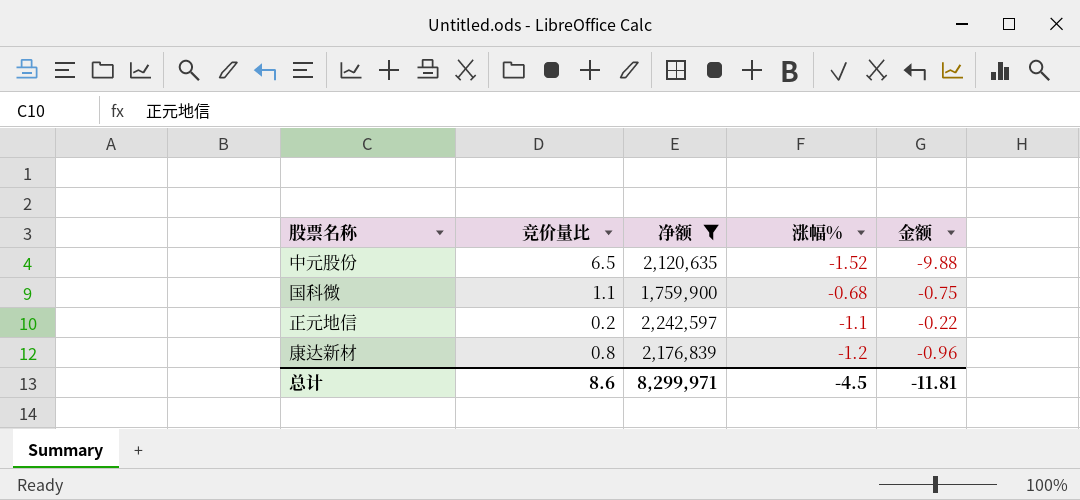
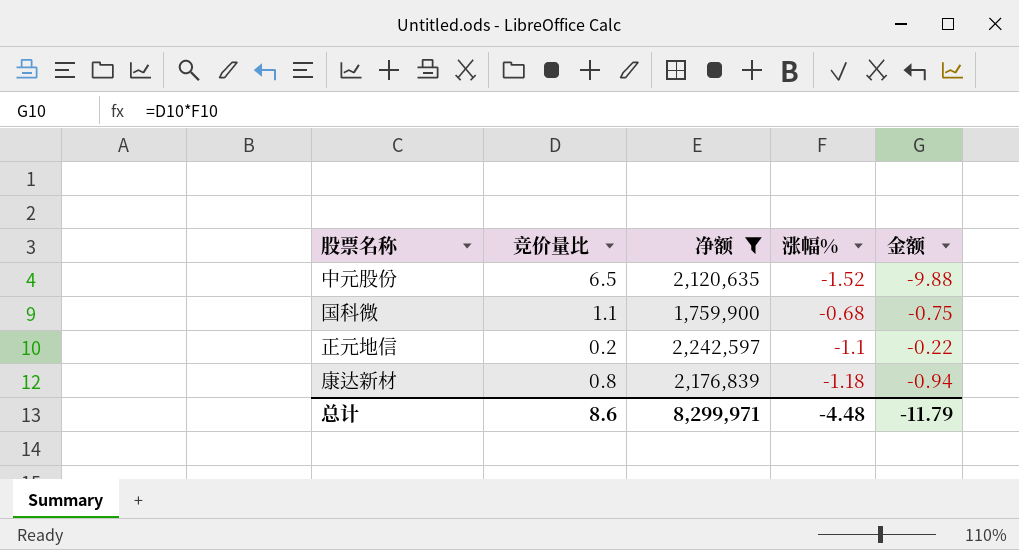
康达新材 | 涨幅%: -1.2 -> -1.18
康达新材 | 金额: -0.96 -> -0.94
总计 | 涨幅%: -4.5 -> -4.48
总计 | 金额: -11.81 -> -11.79

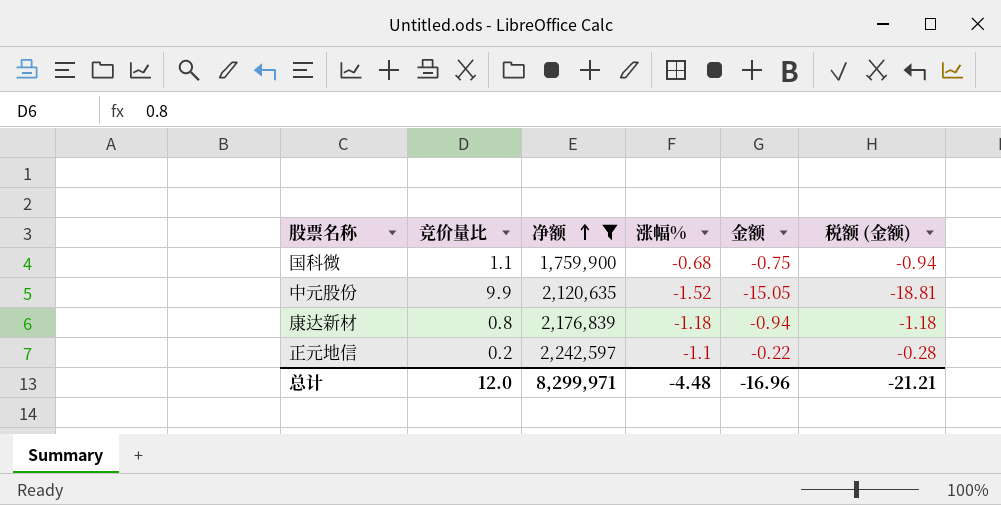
row order: none -> 净额 ascending
column 税额 (金额) | formula: none -> [金额] * 1.25
中元股份 | 竞价量比: 6.5 -> 9.9
中元股份 | 金额: -9.88 -> -15.05
总计 | 竞价量比: 8.6 -> 12.0
总计 | 金额: -11.79 -> -16.96

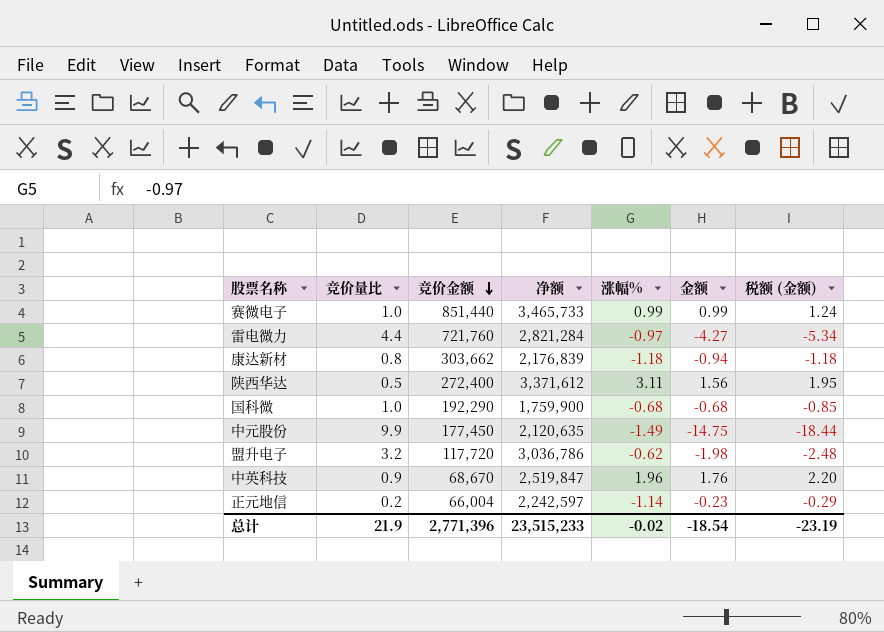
filter: 净额 <= 2,242,597 -> none
row order: 净额 ascending -> 竞价金额 descending
column 竞价金额 | position: none -> 3
国科微 | 竞价量比: 1.1 -> 1.0
国科微 | 金额: -0.75 -> -0.68
国科微 | 税额 (金额): -0.94 -> -0.85
中元股份 | 涨幅%: -1.52 -> -1.49
中元股份 | 金额: -15.05 -> -14.75
中元股份 | 税额 (金额): -18.81 -> -18.44
正元地信 | 涨幅%: -1.1 -> -1.14
正元地信 | 金额: -0.22 -> -0.23
正元地信 | 税额 (金额): -0.28 -> -0.29
总计 | 竞价量比: 12.0 -> 21.9
总计 | 净额: 8,299,971 -> 23,515,233
总计 | 涨幅%: -4.48 -> -0.02
总计 | 金额: -16.96 -> -18.54
总计 | 税额 (金额): -21.21 -> -23.19

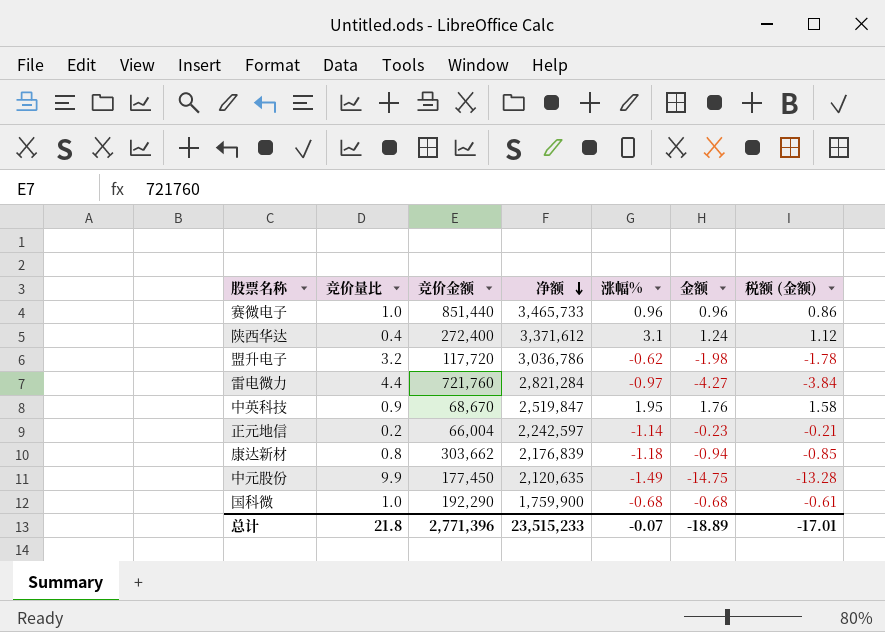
row order: 竞价金额 descending -> 净额 descending
column 税额 (金额) | formula: [金额] * 1.25 -> [金额] * 0.9
赛微电子 | 涨幅%: 0.99 -> 0.96
赛微电子 | 金额: 0.99 -> 0.96
陕西华达 | 竞价量比: 0.5 -> 0.4
陕西华达 | 涨幅%: 3.11 -> 3.1
陕西华达 | 金额: 1.56 -> 1.24
中英科技 | 涨幅%: 1.96 -> 1.95
总计 | 竞价量比: 21.9 -> 21.8
总计 | 涨幅%: -0.02 -> -0.07
总计 | 金额: -18.54 -> -18.89
总计 | 税额 (金额): -23.19 -> -17.01

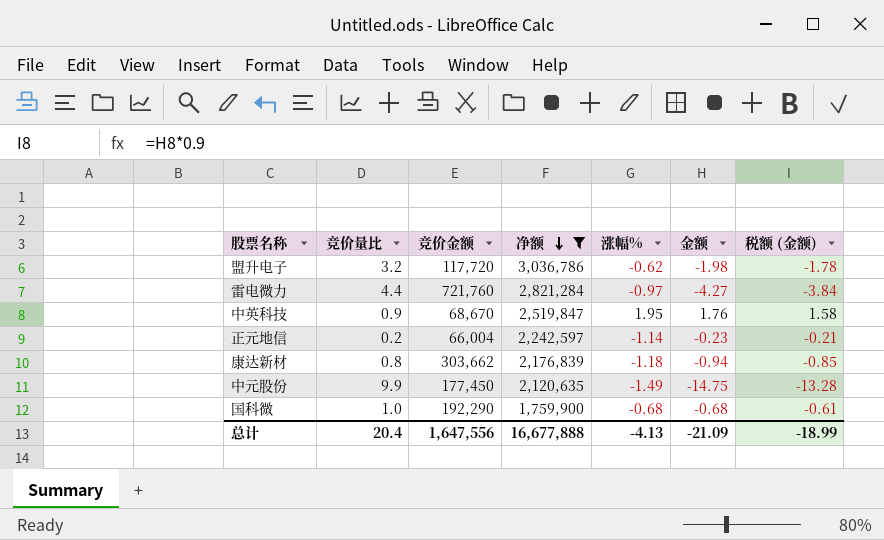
filter: none -> 净额 <= 3,036,786
总计 | 竞价量比: 21.8 -> 20.4
总计 | 竞价金额: 2,771,396 -> 1,647,556
总计 | 净额: 23,515,233 -> 16,677,888
总计 | 涨幅%: -0.07 -> -4.13
总计 | 金额: -18.89 -> -21.09
总计 | 税额 (金额): -17.01 -> -18.99

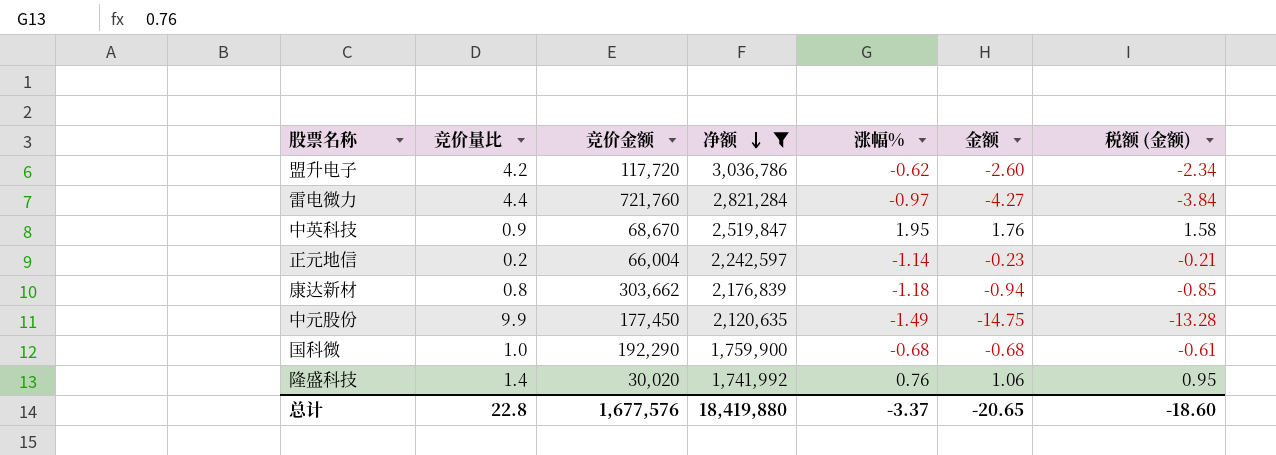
盟升电子 | 竞价量比: 3.2 -> 4.2
盟升电子 | 金额: -1.98 -> -2.60
盟升电子 | 税额 (金额): -1.78 -> -2.34
row 隆盛科技: none -> 1.4 | 30,020 | 1,741,992 | 0.76 | 1.06 | 0.95
总计 | 竞价量比: 20.4 -> 22.8
总计 | 竞价金额: 1,647,556 -> 1,677,576
总计 | 净额: 16,677,888 -> 18,419,880
总计 | 涨幅%: -4.13 -> -3.37
总计 | 金额: -21.09 -> -20.65
总计 | 税额 (金额): -18.99 -> -18.60

